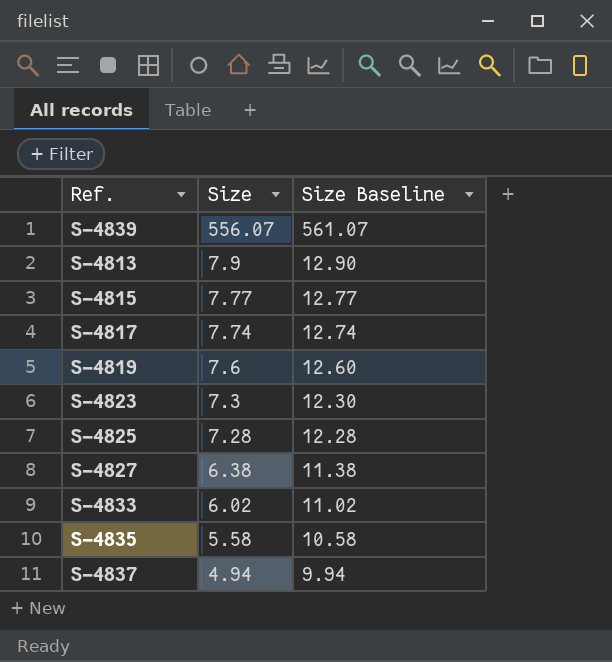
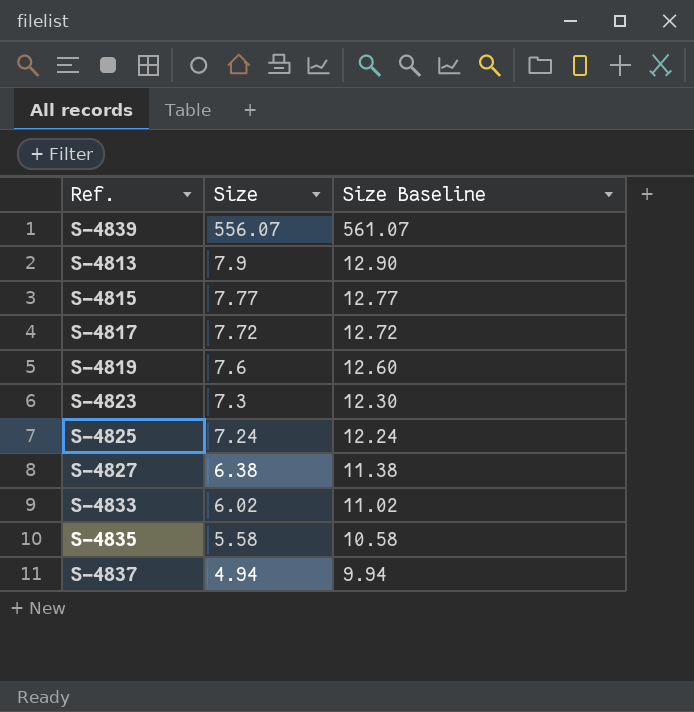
S-4817 | Size: 7.74 -> 7.72
S-4817 | Size Baseline: 12.74 -> 12.72
S-4825 | Size: 7.28 -> 7.24
S-4825 | Size Baseline: 12.28 -> 12.24

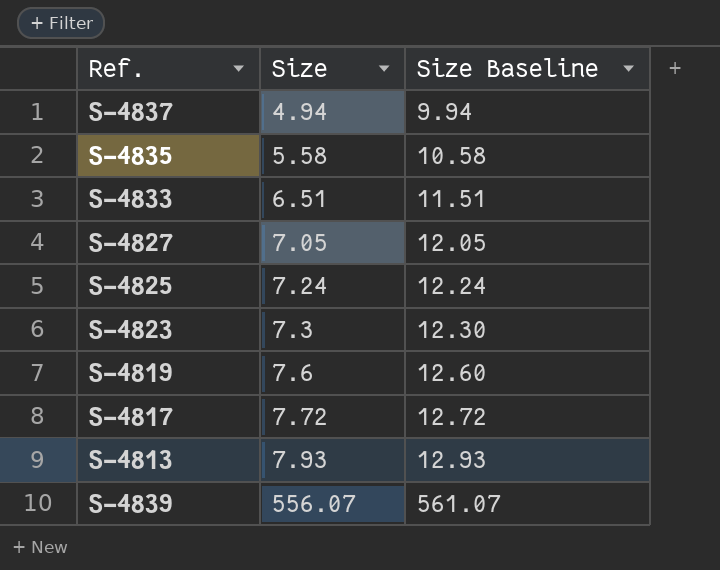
row order: Size descending -> Size ascending
row S-4815: 7.77 | 12.77 -> none
S-4833 | Size: 6.02 -> 6.51
S-4833 | Size Baseline: 11.02 -> 11.51
S-4827 | Size: 6.38 -> 7.05
S-4827 | Size Baseline: 11.38 -> 12.05
S-4813 | Size: 7.9 -> 7.93
S-4813 | Size Baseline: 12.90 -> 12.93

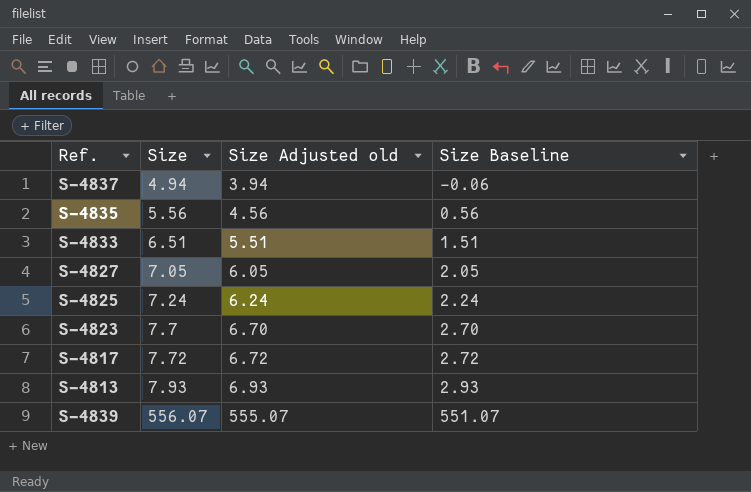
column Size Adjusted old | formula: none -> [Size] - 1
column Size Baseline | formula: [Size] + 5 -> [Size] - 5
row S-4819: 7.6 | 12.60 -> none
S-4835 | Size: 5.58 -> 5.56
S-4823 | Size: 7.3 -> 7.7

